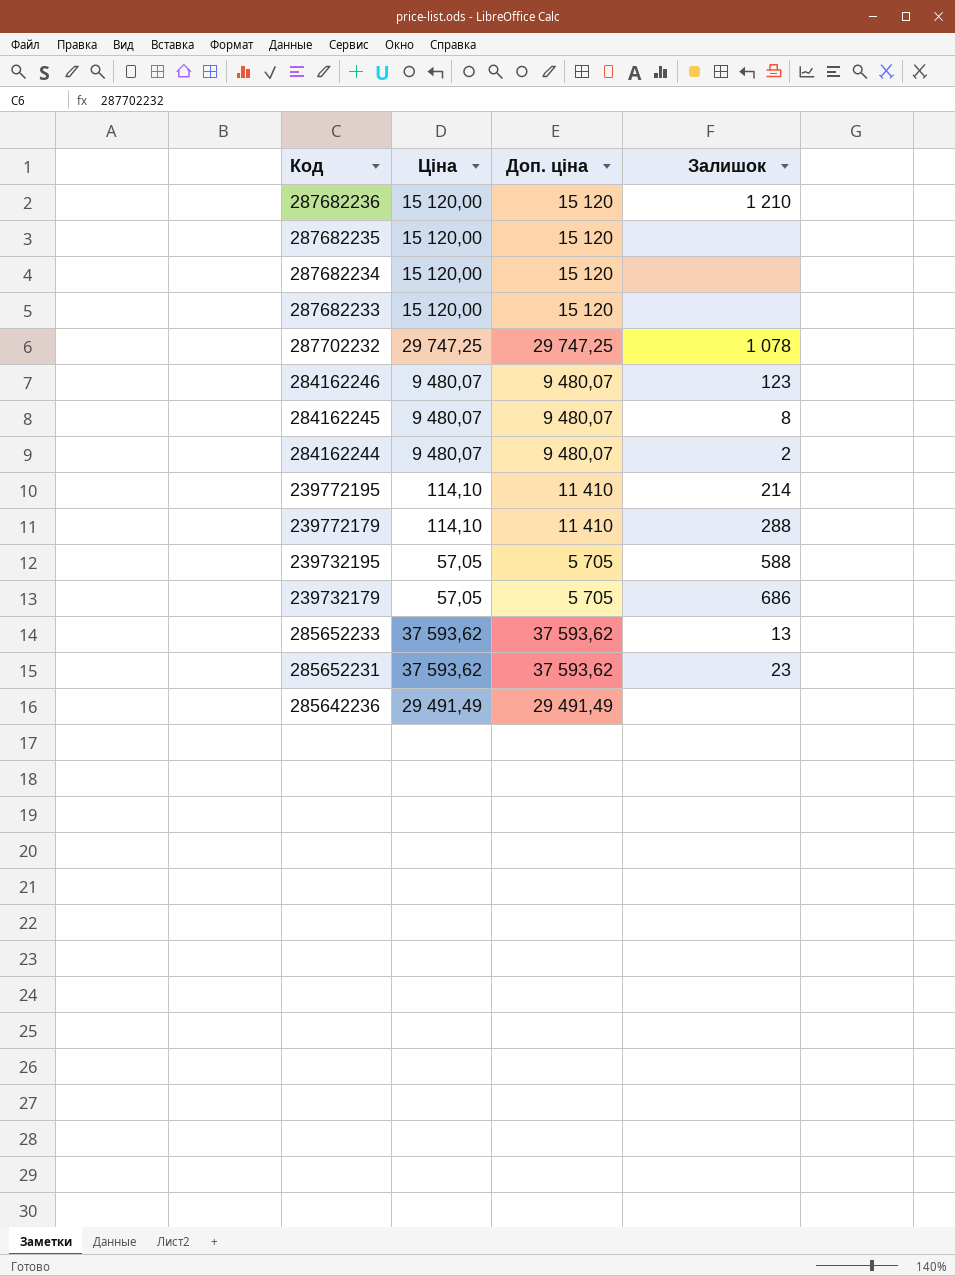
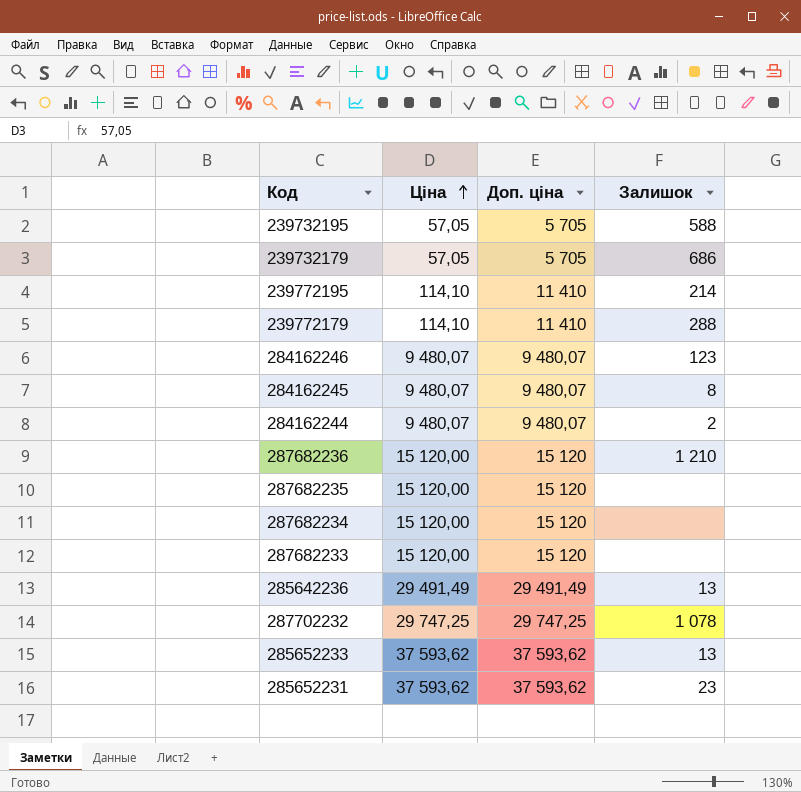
row order: none -> Ціна ascending
285642236 | Залишок: none -> 13

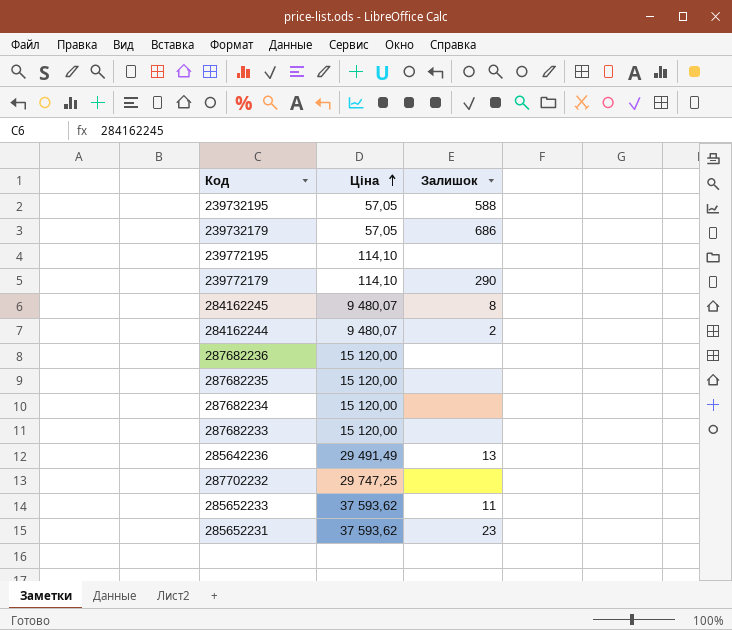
column Доп. ціна | position: 3 -> none
row 284162246: 9 480,07 | 9 480,07 | 123 -> none
239772195 | Залишок: 214 -> none
239772179 | Залишок: 288 -> 290
287682236 | Залишок: 1 210 -> none
287702232 | Залишок: 1 078 -> none
285652233 | Залишок: 13 -> 11

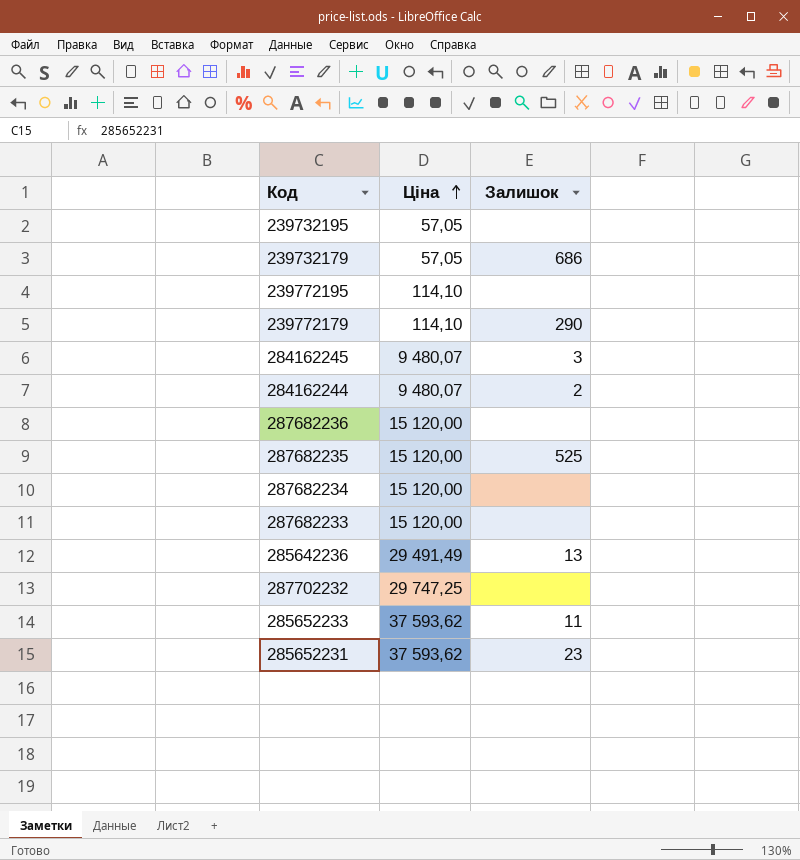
239732195 | Залишок: 588 -> none
284162245 | Залишок: 8 -> 3
287682235 | Залишок: none -> 525

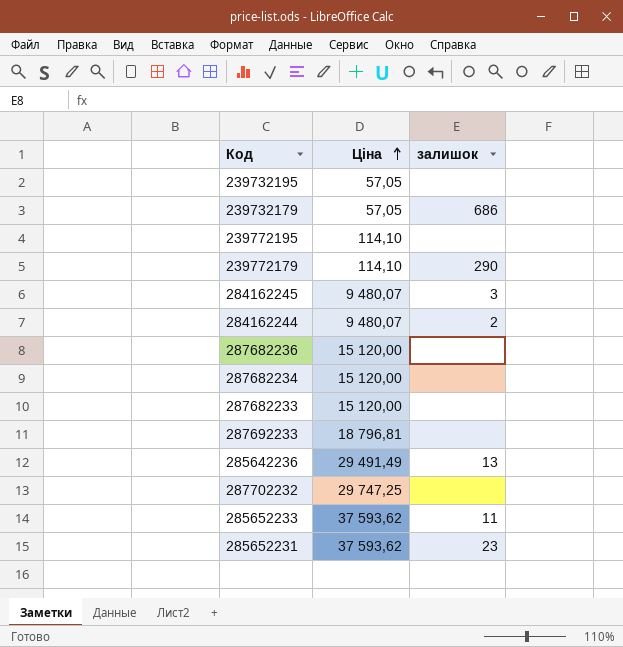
column name: Залишок -> залишок
row 287682235: 15 120,00 | 525 -> none
row 287692233: none -> 18 796,81 | none

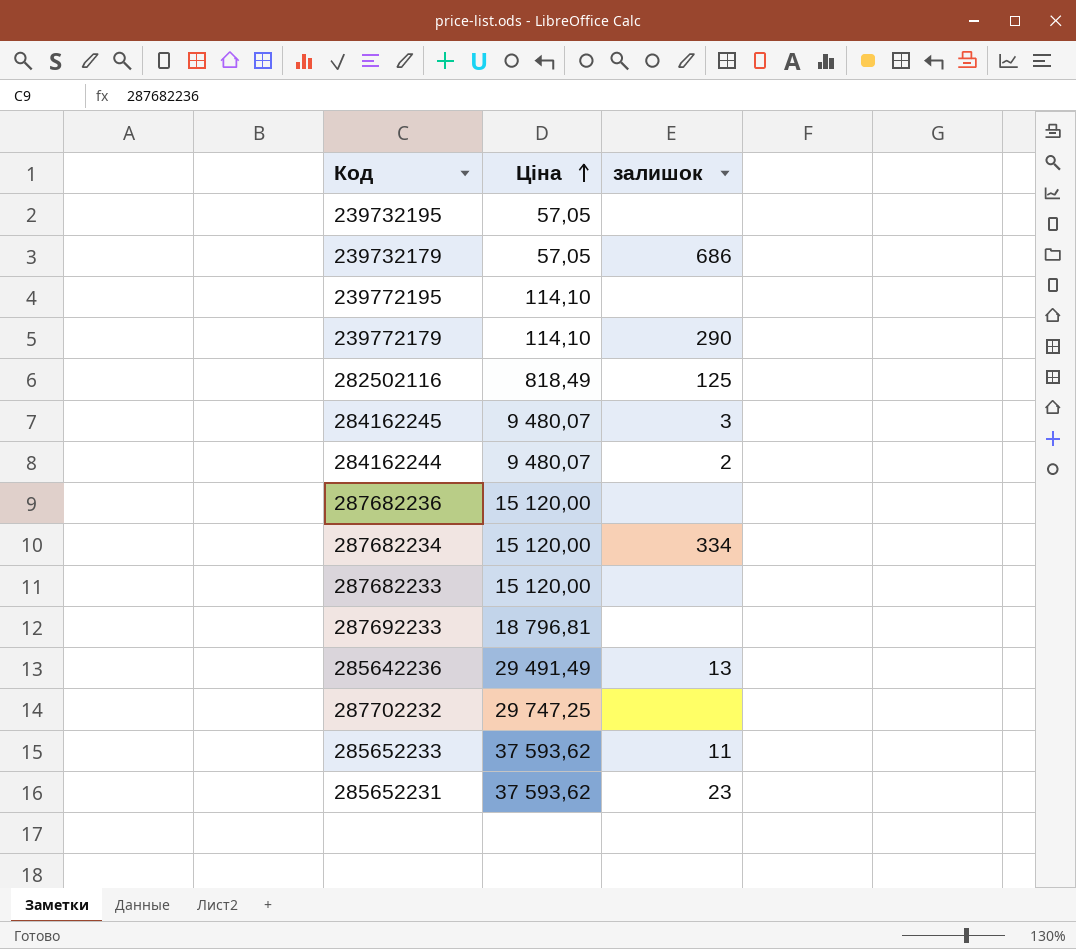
row 282502116: none -> 818,49 | 125
287682234 | залишок: none -> 334

